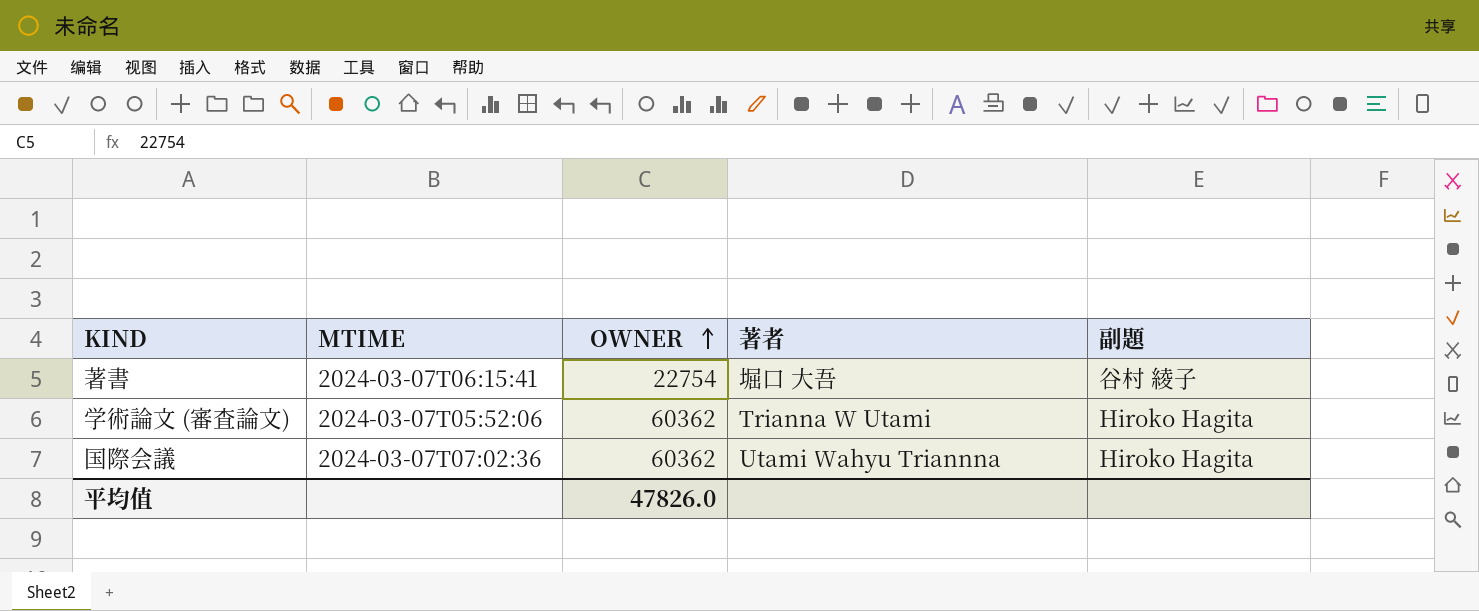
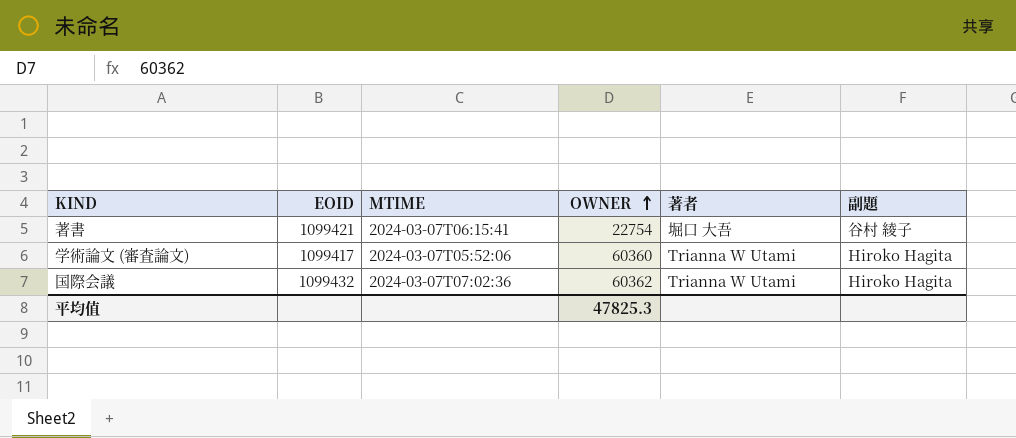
column EOID | position: none -> 2
学術論文 (審査論文) | OWNER: 60362 -> 60360
国際会議 | 著者: Utami Wahyu Triannna -> Trianna W Utami
平均值 | OWNER: 47826.0 -> 47825.3

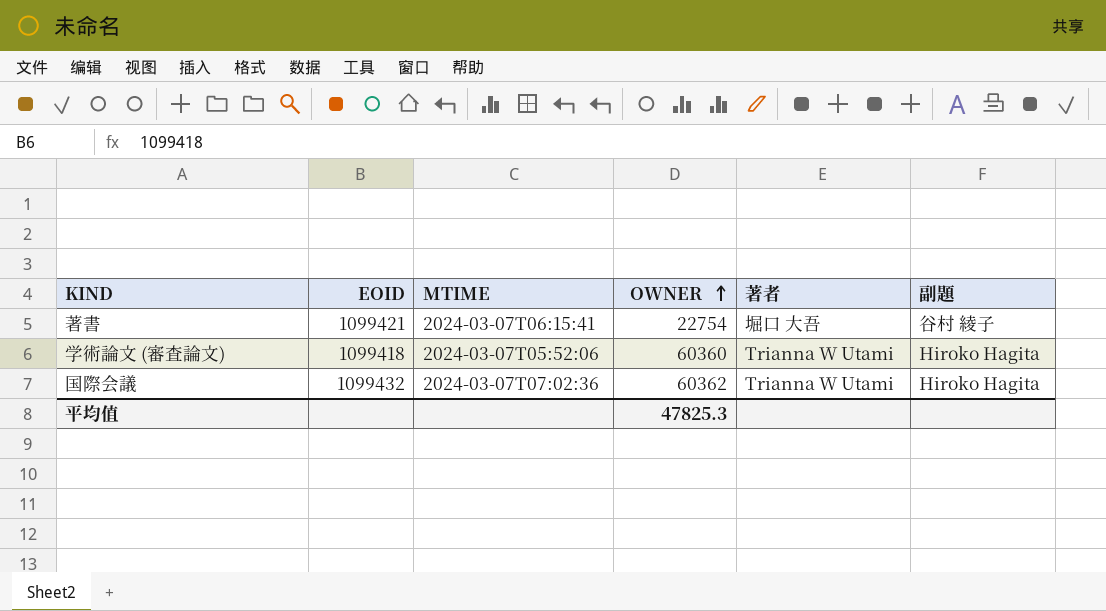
学術論文 (審査論文) | EOID: 1099417 -> 1099418

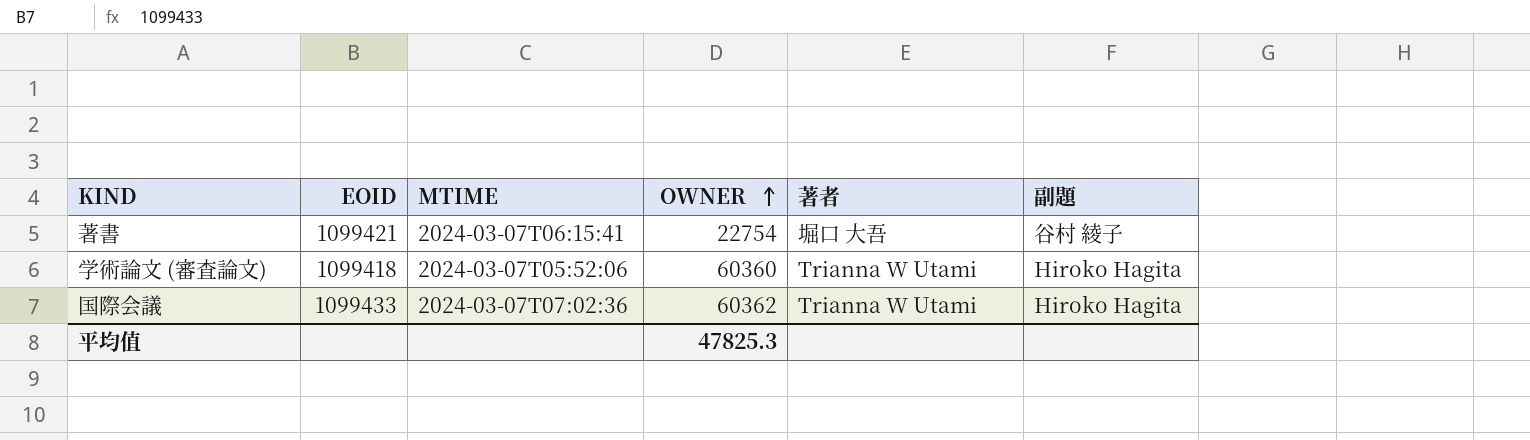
国際会議 | EOID: 1099432 -> 1099433

